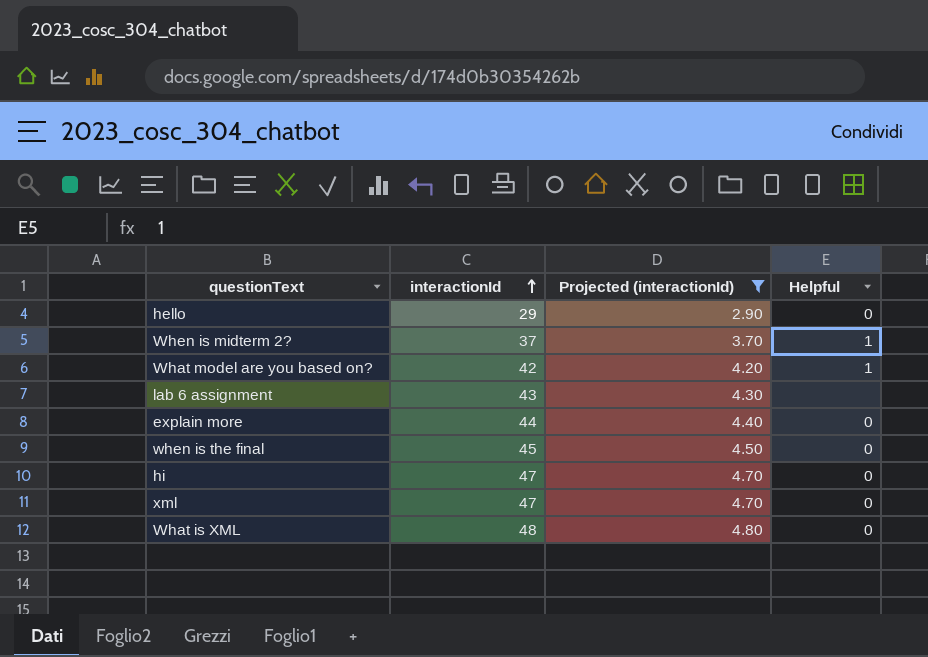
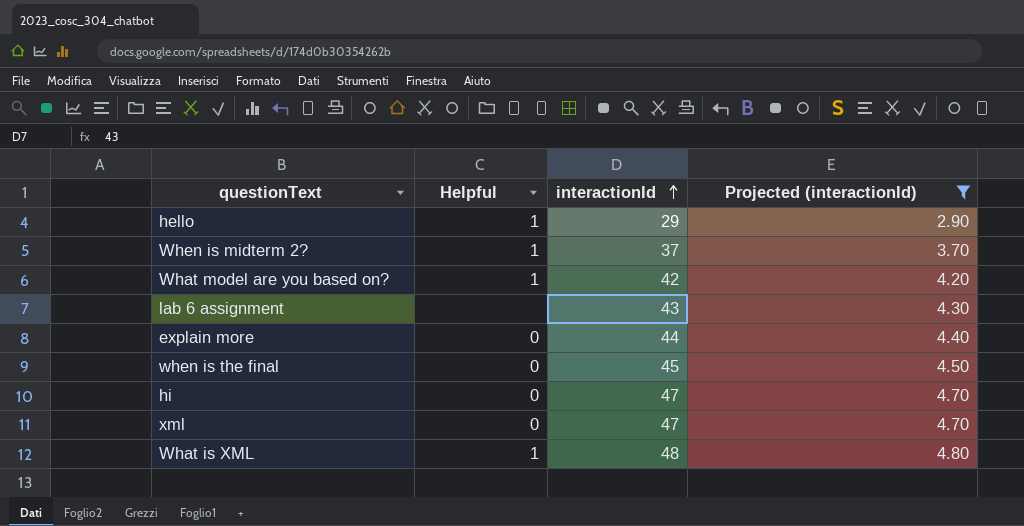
column Helpful | position: 4 -> 2
hello | Helpful: 0 -> 1
What is XML | Helpful: 0 -> 1

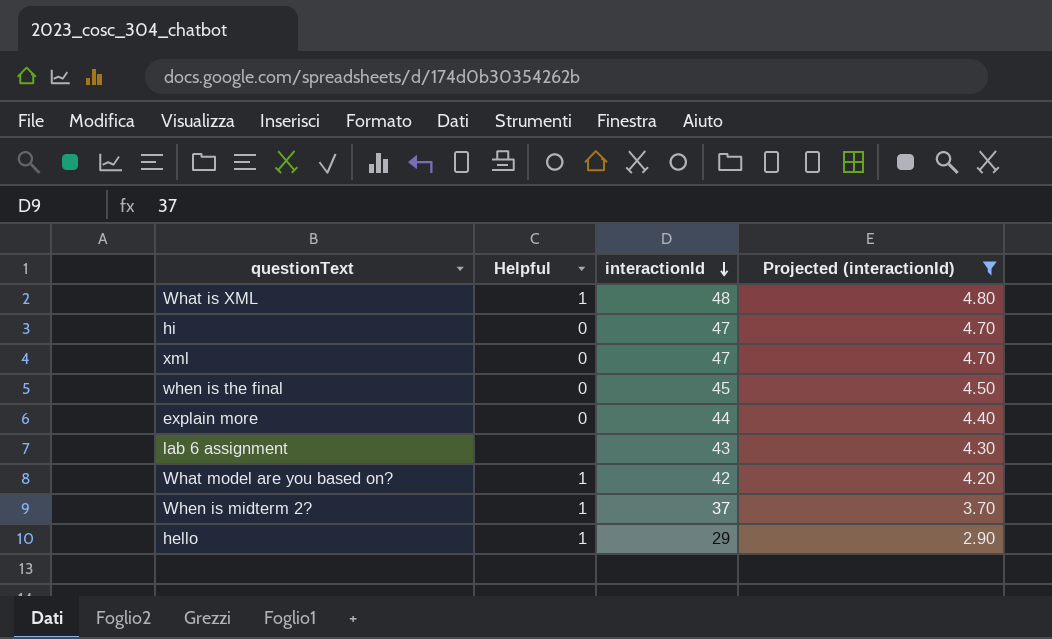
row order: interactionId ascending -> interactionId descending

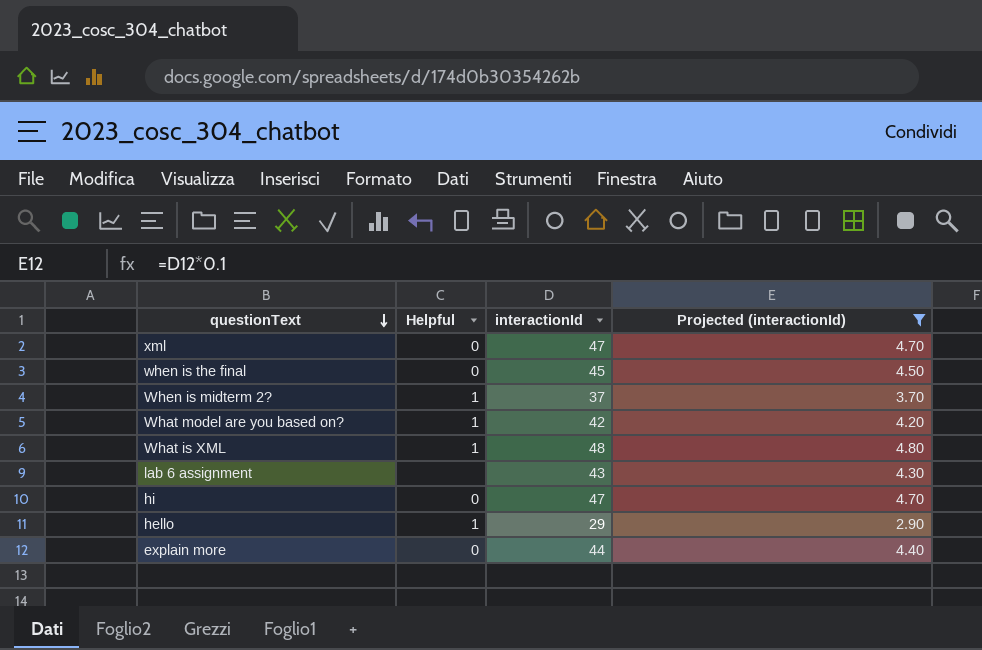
row order: interactionId descending -> questionText descending

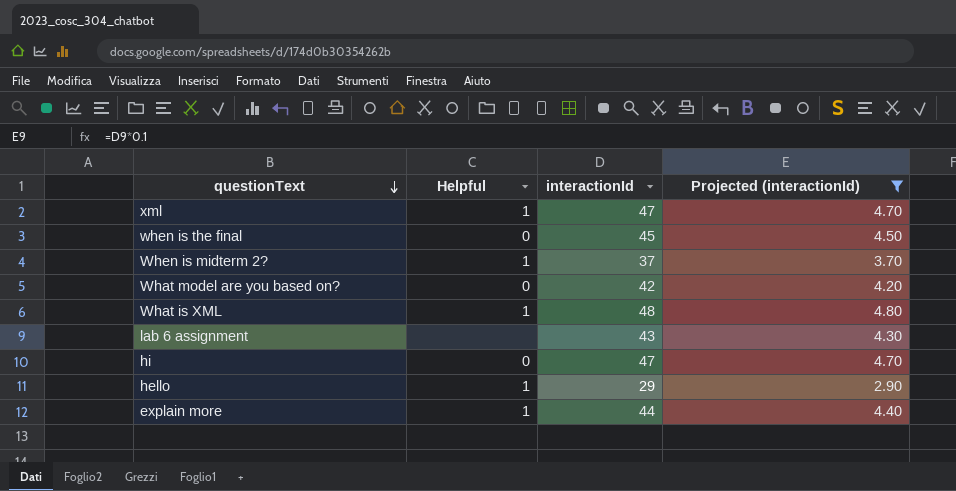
xml | Helpful: 0 -> 1
What model are you based on? | Helpful: 1 -> 0
explain more | Helpful: 0 -> 1

